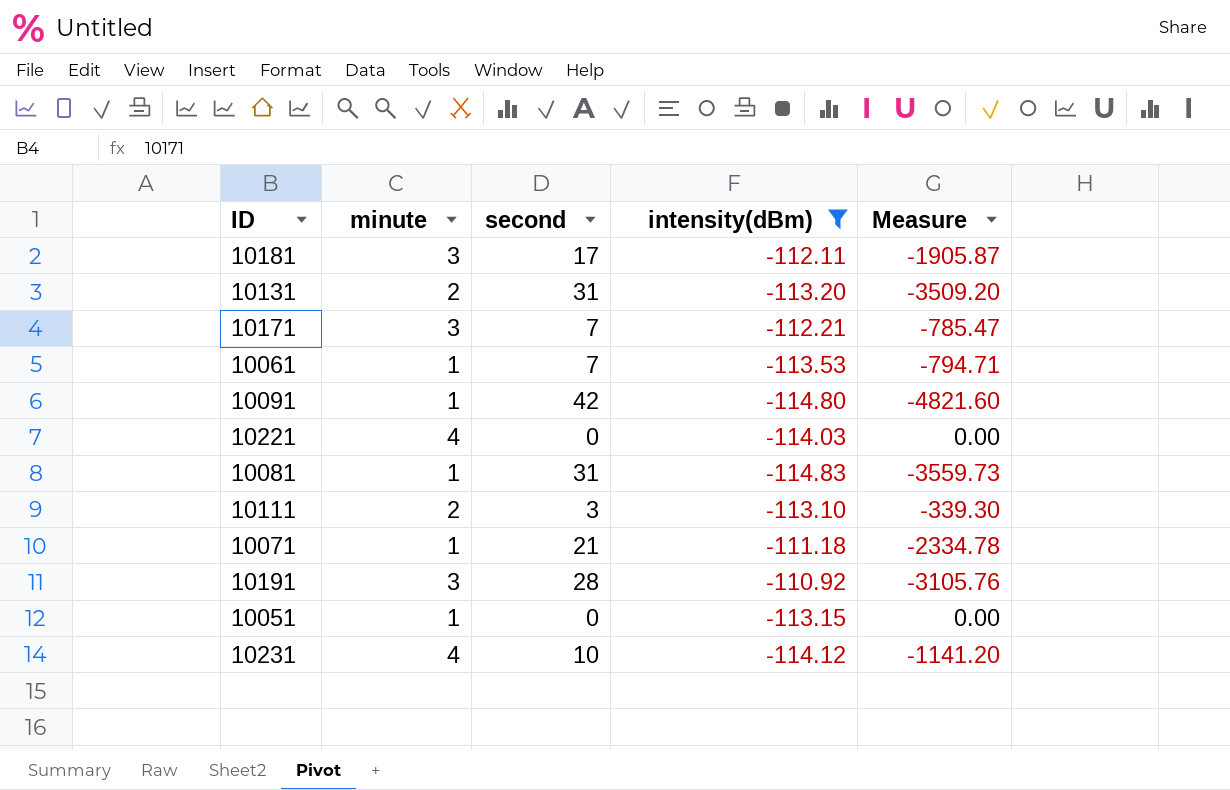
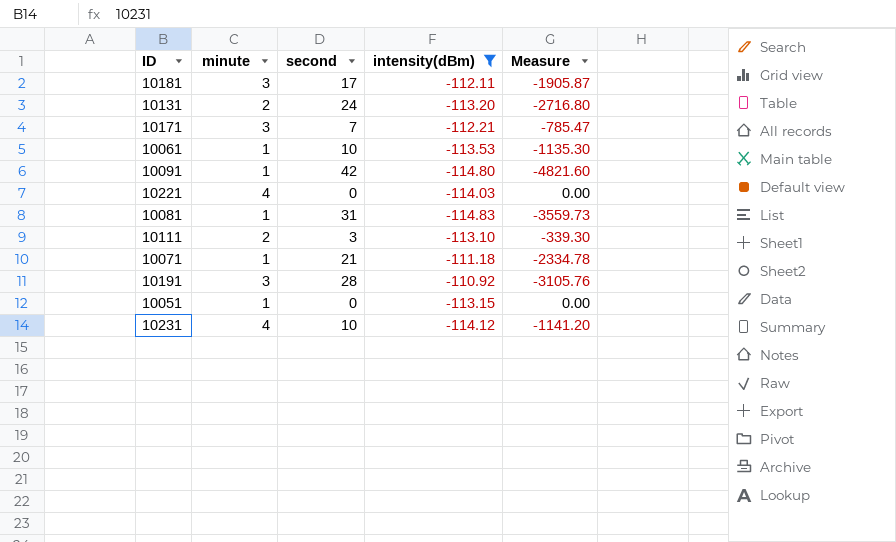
10131 | second: 31 -> 24
10131 | Measure: -3509.20 -> -2716.80
10061 | second: 7 -> 10
10061 | Measure: -794.71 -> -1135.30

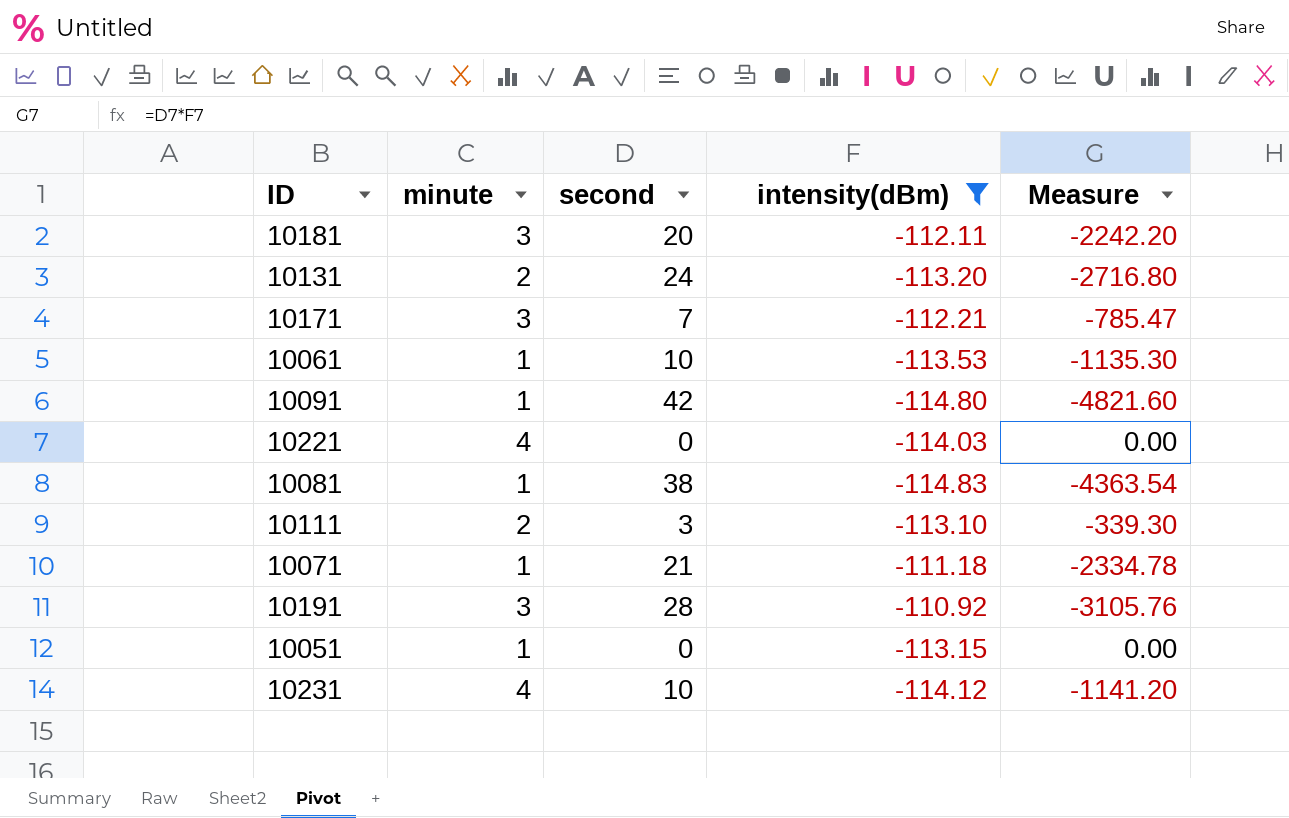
10181 | second: 17 -> 20
10181 | Measure: -1905.87 -> -2242.20
10081 | second: 31 -> 38
10081 | Measure: -3559.73 -> -4363.54

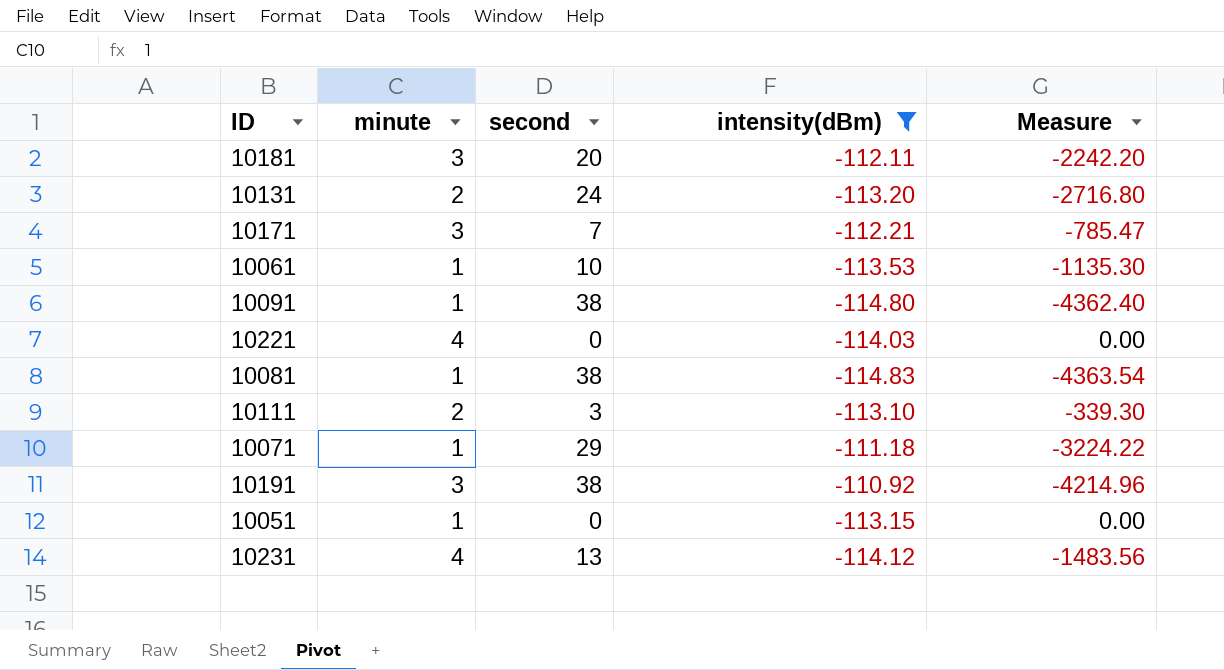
10091 | second: 42 -> 38
10091 | Measure: -4821.60 -> -4362.40
10071 | second: 21 -> 29
10071 | Measure: -2334.78 -> -3224.22
10191 | second: 28 -> 38
10191 | Measure: -3105.76 -> -4214.96
10231 | second: 10 -> 13
10231 | Measure: -1141.20 -> -1483.56

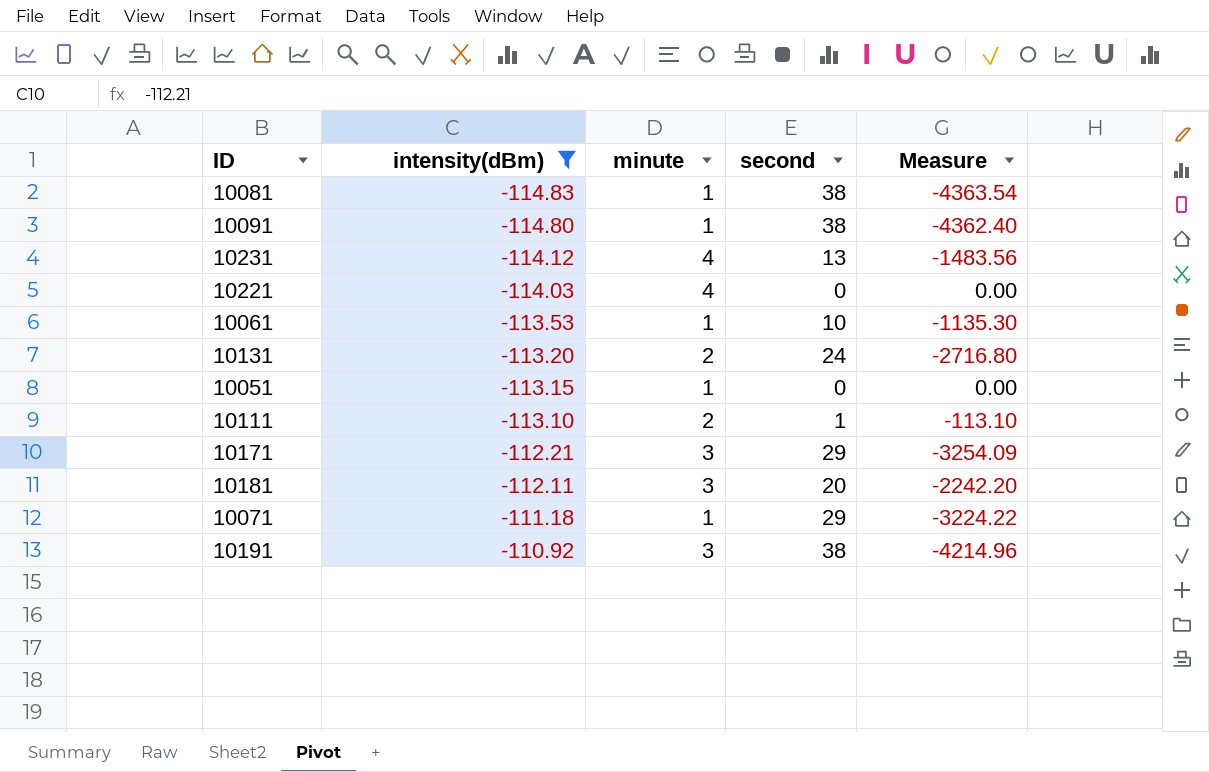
row order: none -> intensity(dBm) ascending
column intensity(dBm) | position: 4 -> 2
10111 | second: 3 -> 1
10111 | Measure: -339.30 -> -113.10
10171 | second: 7 -> 29
10171 | Measure: -785.47 -> -3254.09

